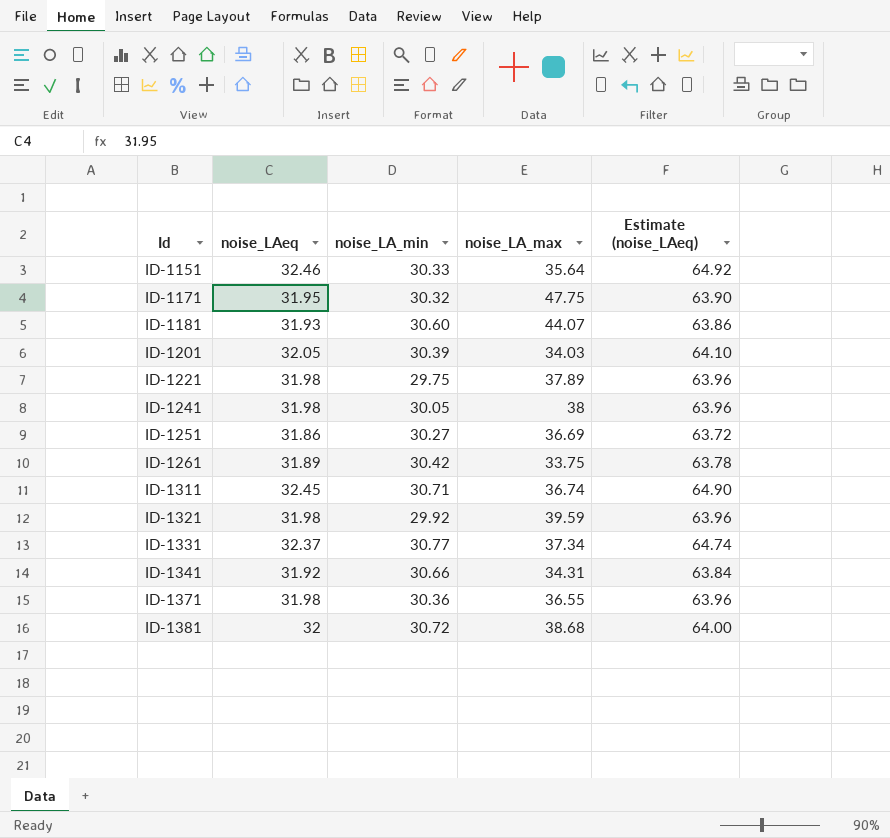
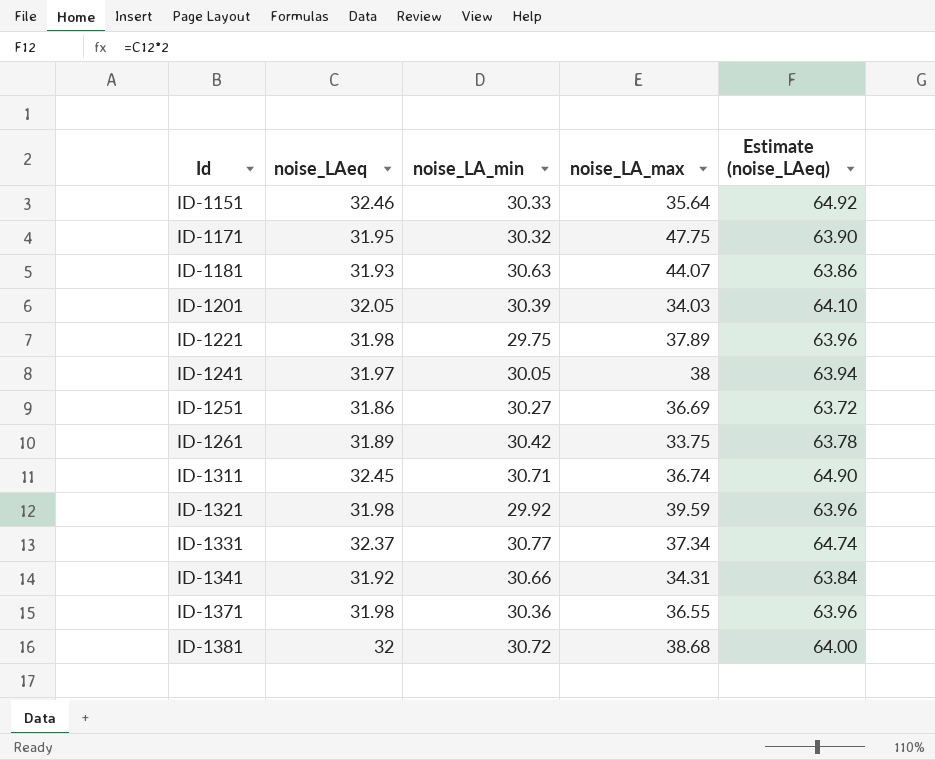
ID-1181 | noise_LA_min: 30.60 -> 30.63
ID-1241 | noise_LAeq: 31.98 -> 31.97
ID-1241 | Estimate (noise_LAeq): 63.96 -> 63.94

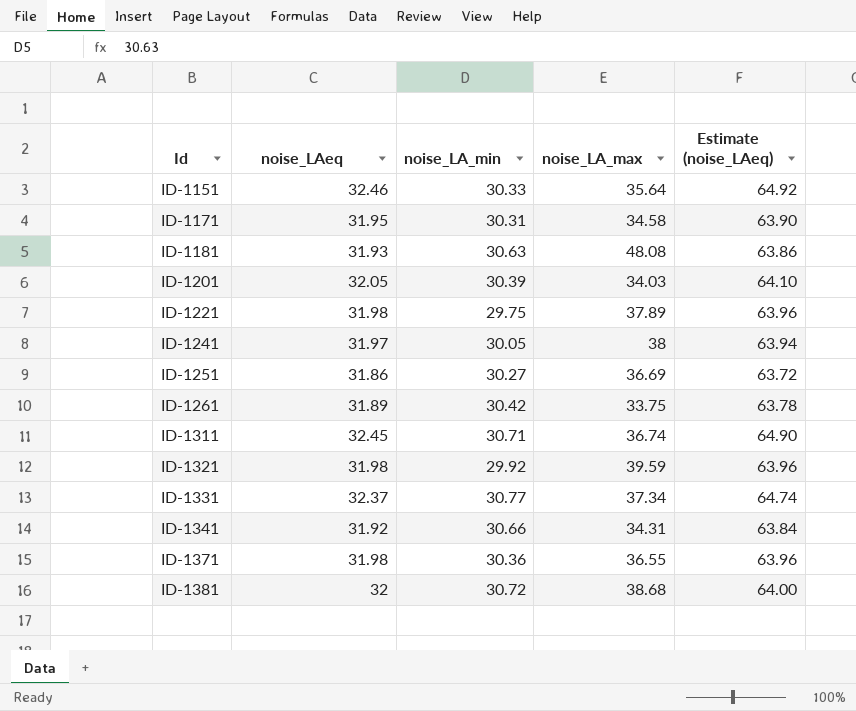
ID-1171 | noise_LA_min: 30.32 -> 30.31
ID-1171 | noise_LA_max: 47.75 -> 34.58
ID-1181 | noise_LA_max: 44.07 -> 48.08

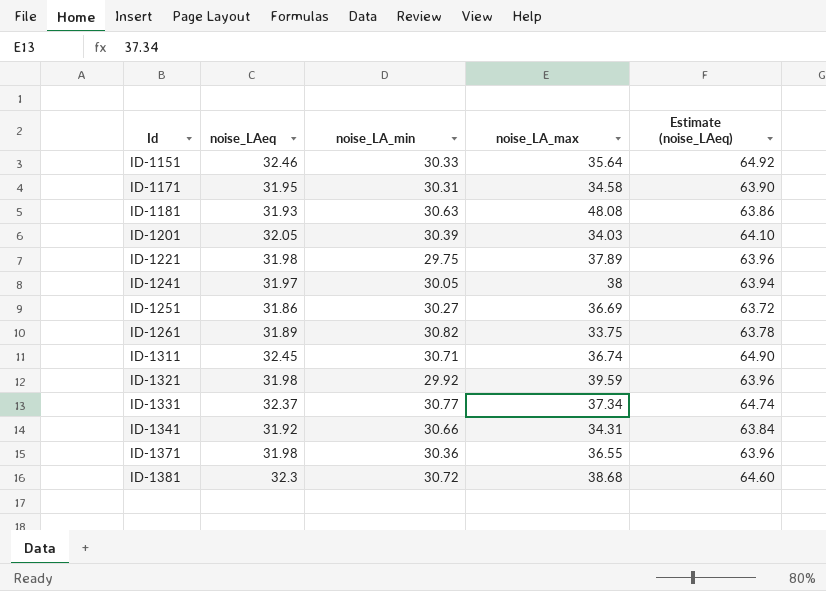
ID-1261 | noise_LA_min: 30.42 -> 30.82
ID-1381 | noise_LAeq: 32 -> 32.3
ID-1381 | Estimate (noise_LAeq): 64.00 -> 64.60

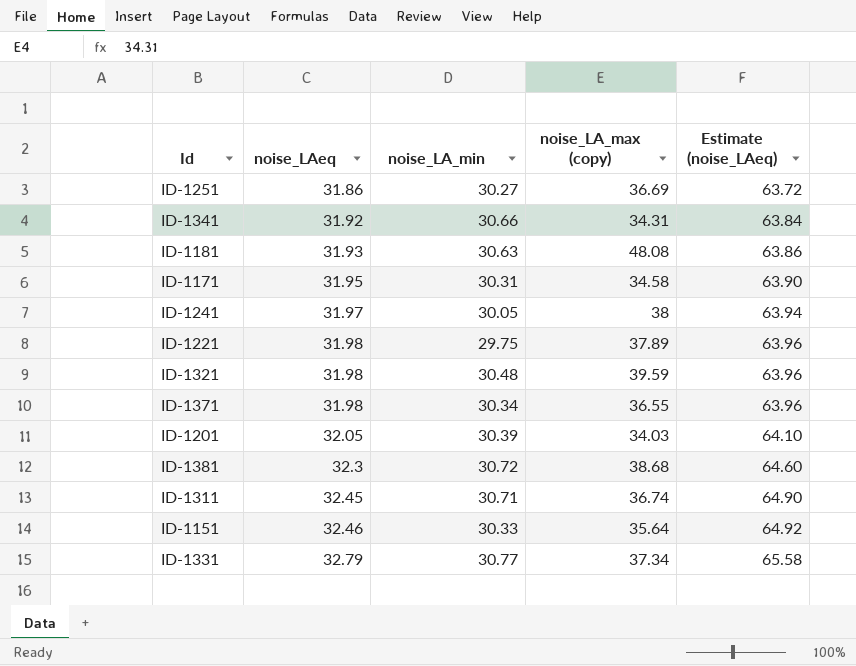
row order: Id ascending -> noise_LAeq ascending
column name: noise_LA_max -> noise_LA_max (copy)
row ID-1261: 31.89 | 30.82 | 33.75 | 63.78 -> none
ID-1321 | noise_LA_min: 29.92 -> 30.48
ID-1371 | noise_LA_min: 30.36 -> 30.34
ID-1331 | noise_LAeq: 32.37 -> 32.79
ID-1331 | Estimate (noise_LAeq): 64.74 -> 65.58

